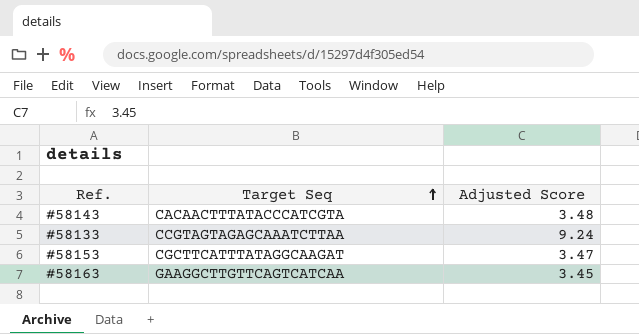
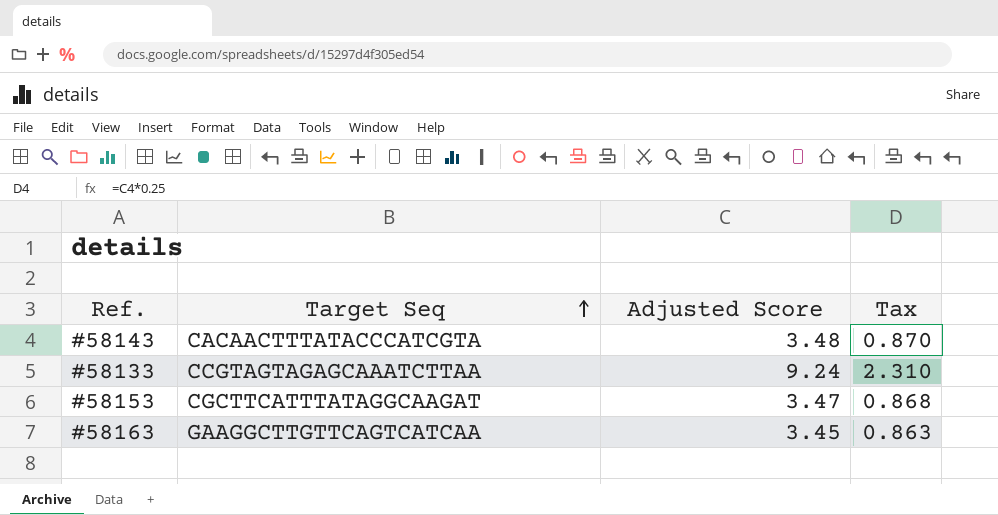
column Tax | formula: none -> [Adjusted Score] * 0.25

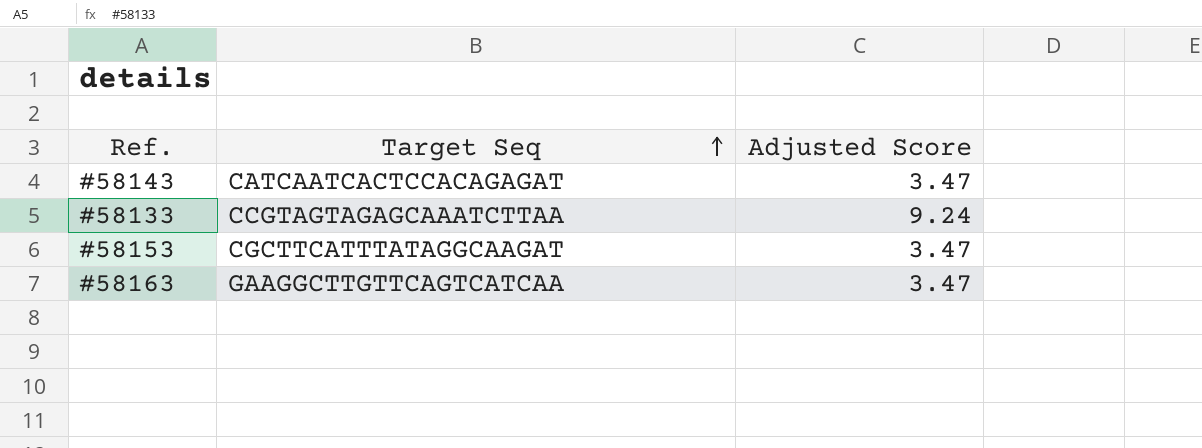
column Tax | formula: [Adjusted Score] * 0.25 -> none
#58143 | Target Seq: CACAACTTTATACCCATCGTA -> CATCAATCACTCCACAGAGAT
#58143 | Adjusted Score: 3.48 -> 3.47
#58163 | Adjusted Score: 3.45 -> 3.47

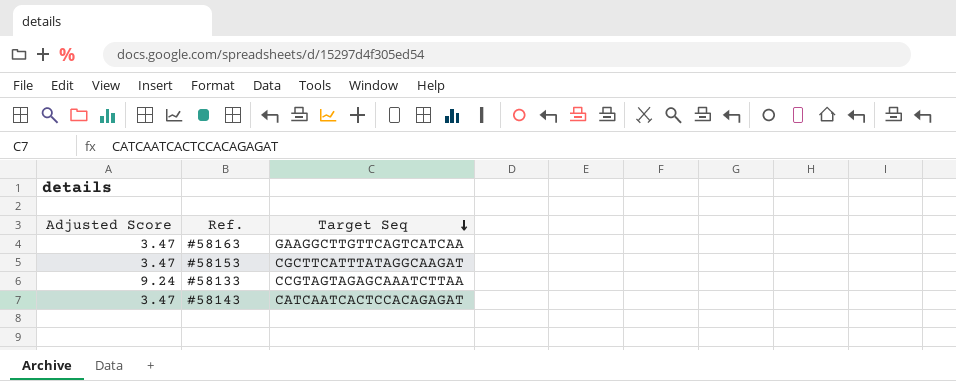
row order: Target Seq ascending -> Target Seq descending
column Adjusted Score | position: 3 -> 1

